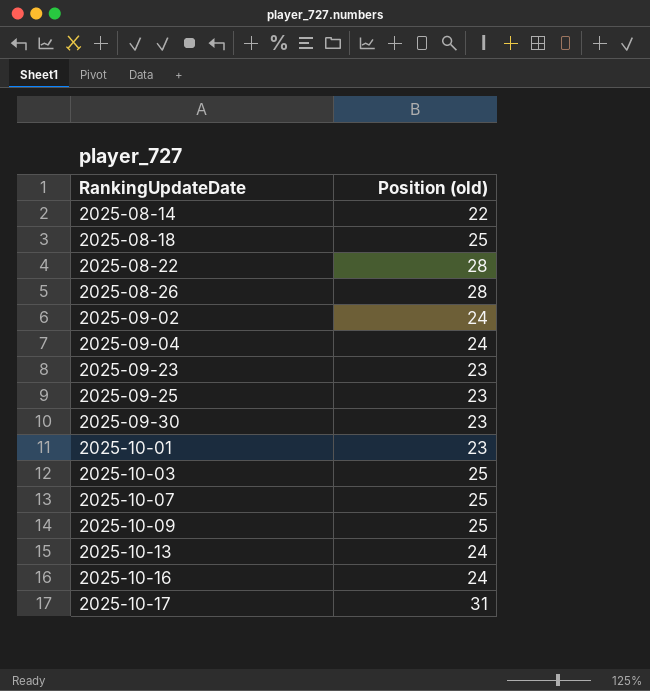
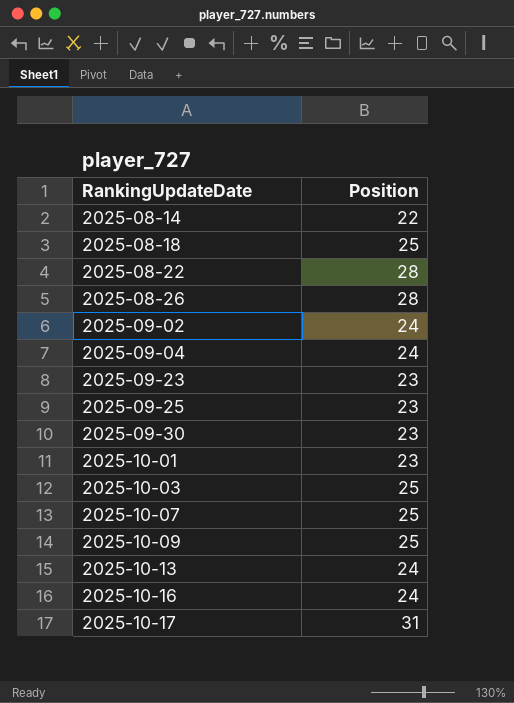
column name: Position (old) -> Position

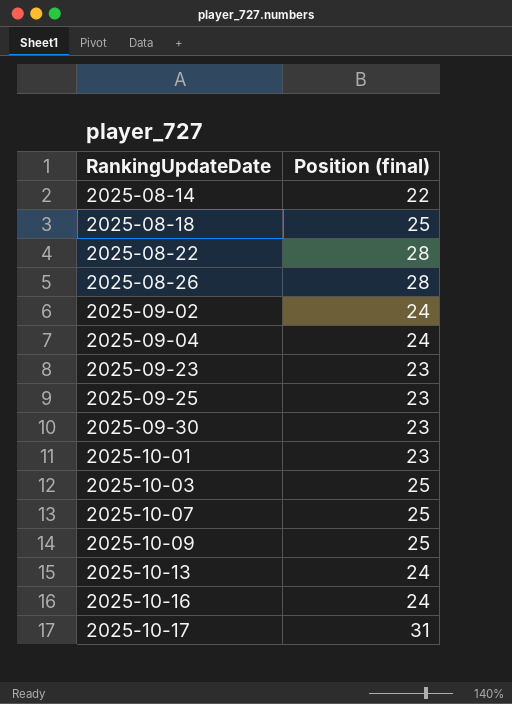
column name: Position -> Position (final)

